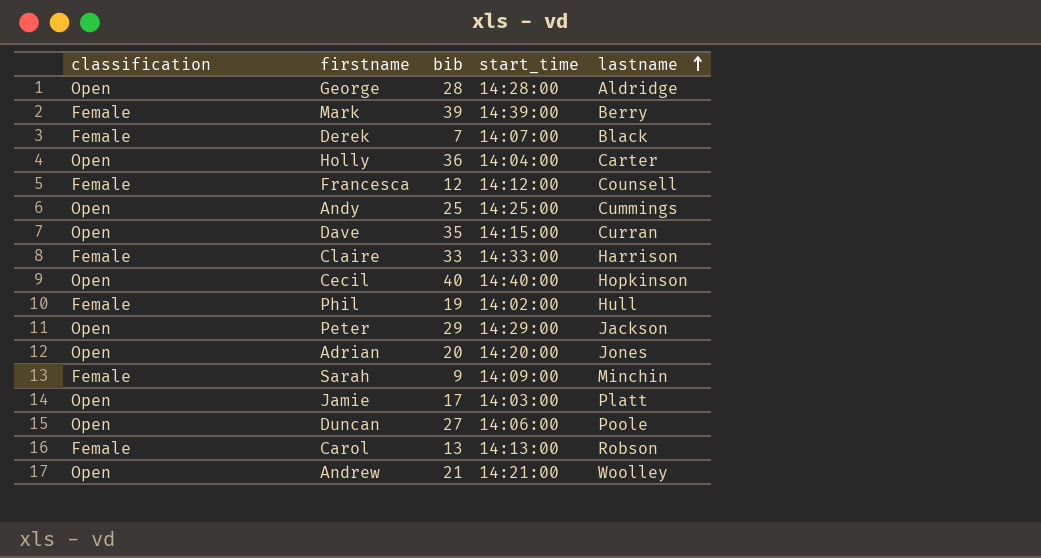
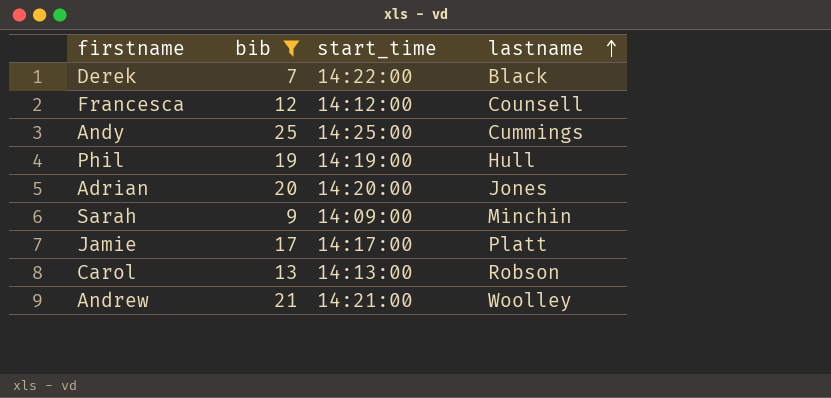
filter: none -> bib <= 25
column classification | position: 1 -> none
Derek | start_time: 14:07:00 -> 14:22:00
Phil | start_time: 14:02:00 -> 14:19:00
Jamie | start_time: 14:03:00 -> 14:17:00

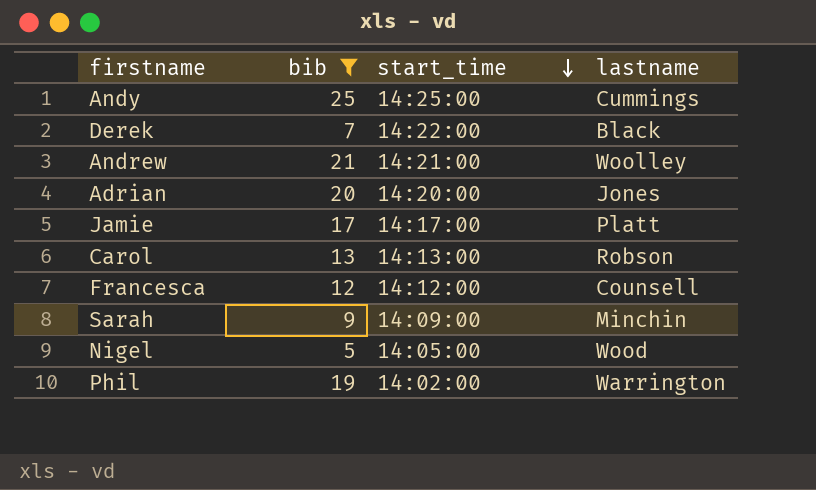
row order: lastname ascending -> start_time descending
row Nigel: none -> 5 | 14:05:00 | Wood
Phil | start_time: 14:19:00 -> 14:02:00
Phil | lastname: Hull -> Warrington

